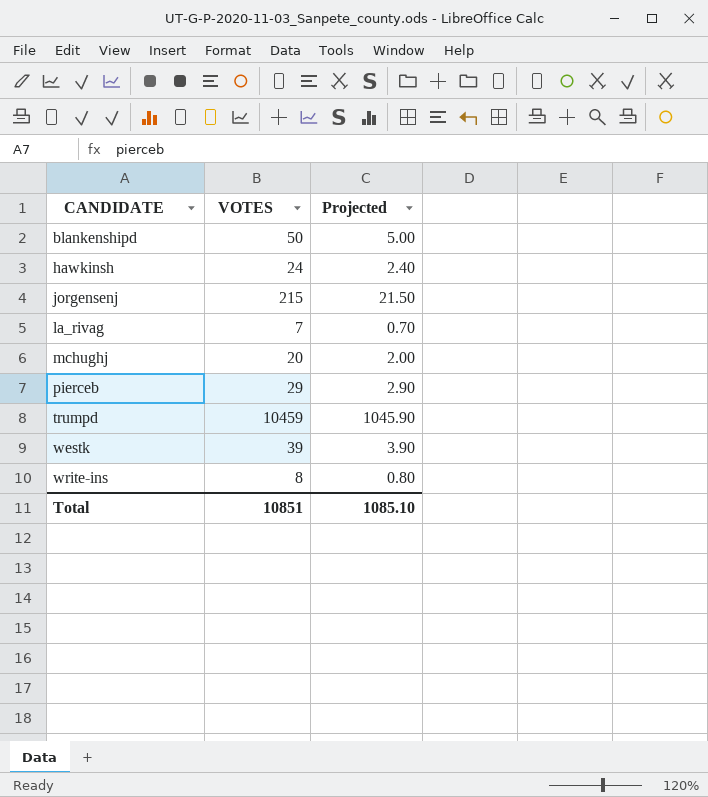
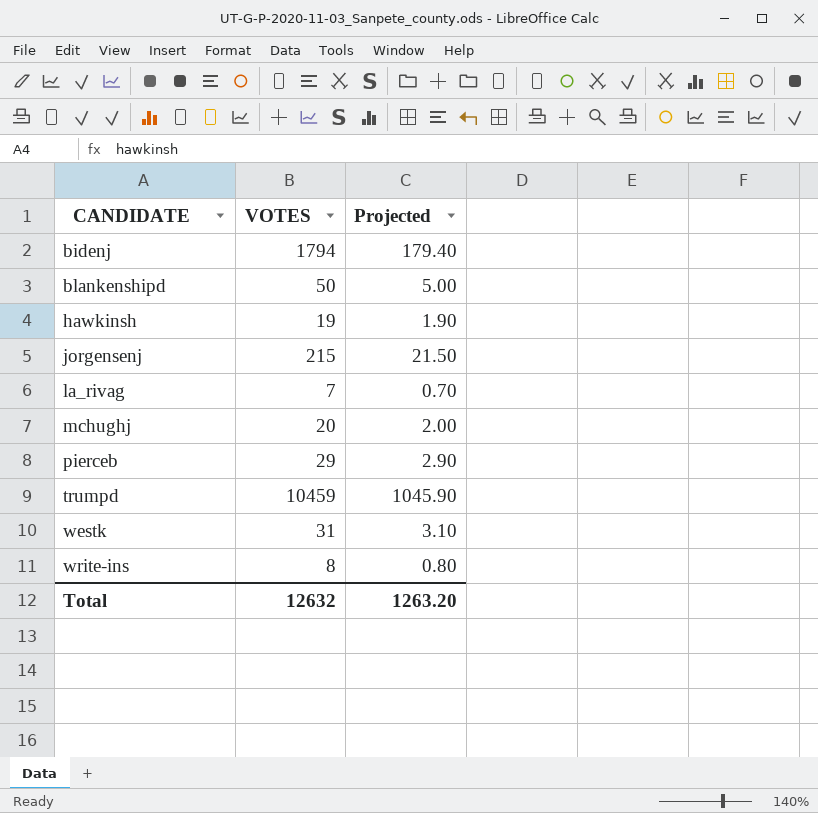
row bidenj: none -> 1794 | 179.40
hawkinsh | VOTES: 24 -> 19
hawkinsh | Projected: 2.40 -> 1.90
westk | VOTES: 39 -> 31
westk | Projected: 3.90 -> 3.10
Total | VOTES: 10851 -> 12632
Total | Projected: 1085.10 -> 1263.20

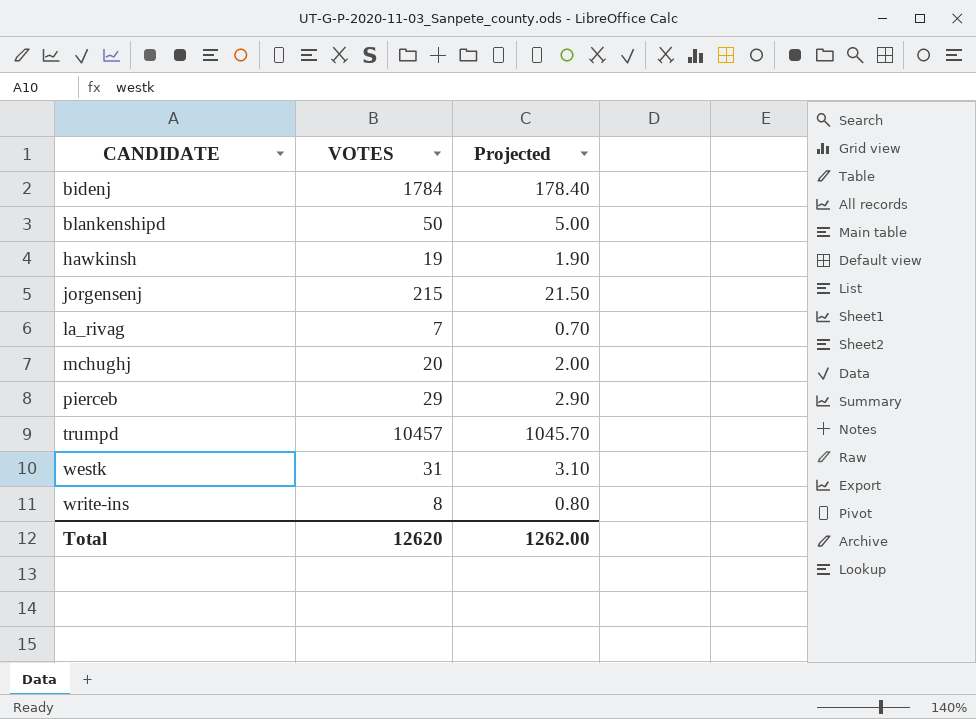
bidenj | VOTES: 1794 -> 1784
bidenj | Projected: 179.40 -> 178.40
trumpd | VOTES: 10459 -> 10457
trumpd | Projected: 1045.90 -> 1045.70
Total | VOTES: 12632 -> 12620
Total | Projected: 1263.20 -> 1262.00

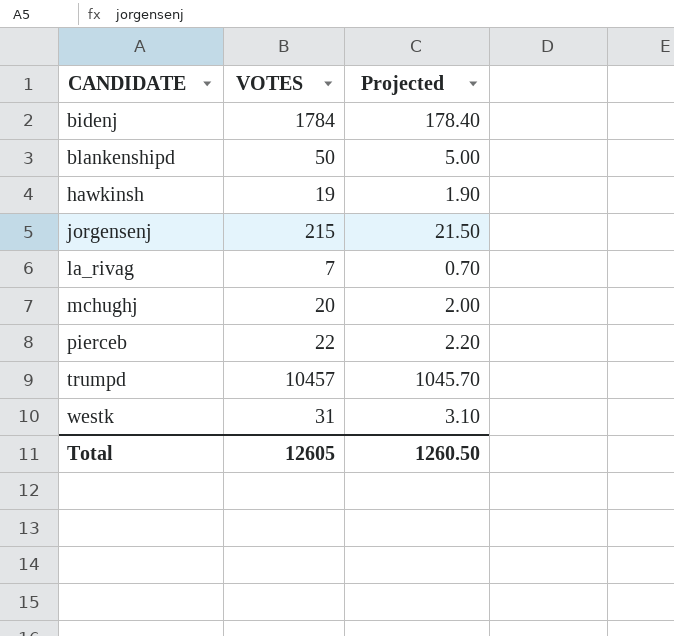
row write-ins: 8 | 0.80 -> none
pierceb | VOTES: 29 -> 22
pierceb | Projected: 2.90 -> 2.20
Total | VOTES: 12620 -> 12605
Total | Projected: 1262.00 -> 1260.50

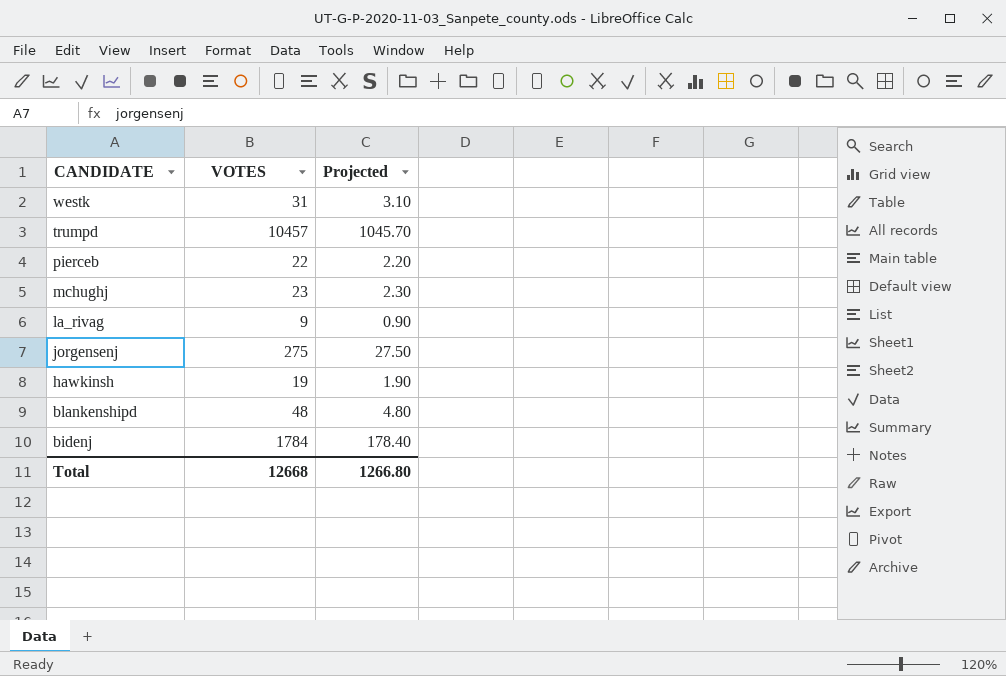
row order: CANDIDATE ascending -> CANDIDATE descending
mchughj | VOTES: 20 -> 23
mchughj | Projected: 2.00 -> 2.30
la_rivag | VOTES: 7 -> 9
la_rivag | Projected: 0.70 -> 0.90
jorgensenj | VOTES: 215 -> 275
jorgensenj | Projected: 21.50 -> 27.50
blankenshipd | VOTES: 50 -> 48
blankenshipd | Projected: 5.00 -> 4.80
Total | VOTES: 12605 -> 12668
Total | Projected: 1260.50 -> 1266.80

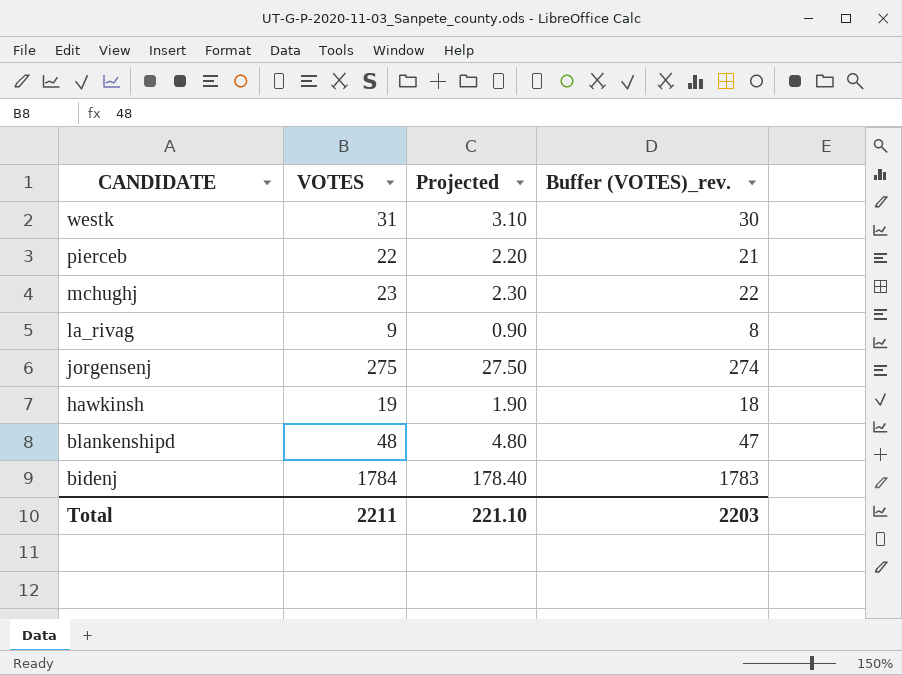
column Buffer (VOTES)_rev. | formula: none -> [VOTES] - 1
row trumpd: 10457 | 1045.70 -> none
Total | VOTES: 12668 -> 2211
Total | Projected: 1266.80 -> 221.10

